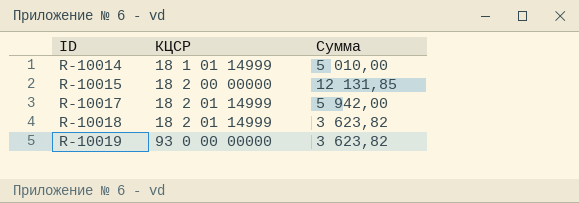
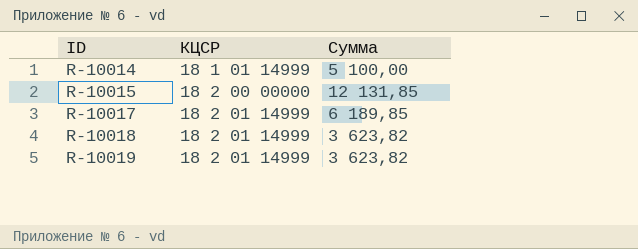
R-10014 | Сумма: 5 010,00 -> 5 100,00
R-10017 | Сумма: 5 942,00 -> 6 189,85
R-10019 | КЦСР: 93 0 00 00000 -> 18 2 01 14999

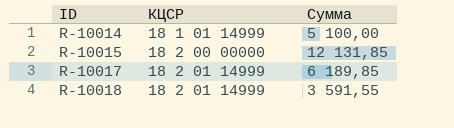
row R-10019: 18 2 01 14999 | 3 623,82 -> none
R-10018 | Сумма: 3 623,82 -> 3 591,55

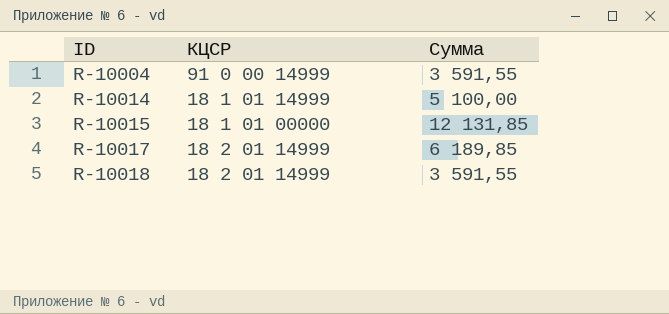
row R-10004: none -> 91 0 00 14999 | 3 591,55
R-10015 | КЦСР: 18 2 00 00000 -> 18 1 01 00000

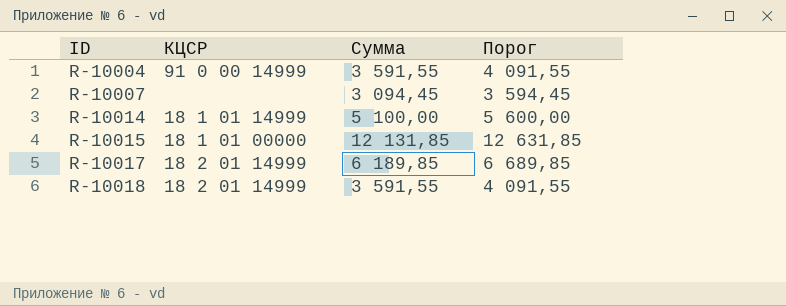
column Порог | formula: none -> [Сумма] + 500
row R-10007: none -> none | 3 094,45 | 3 594,45

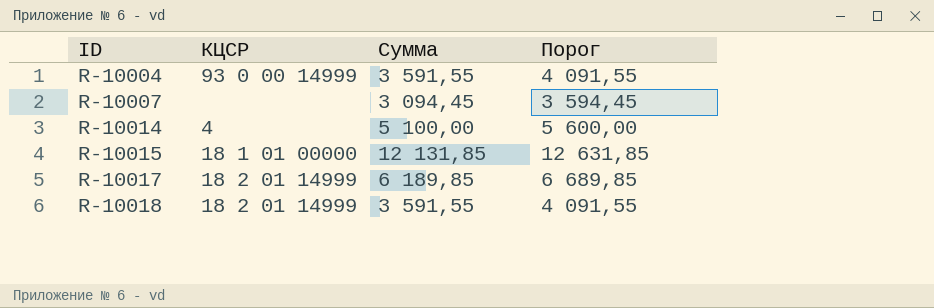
R-10004 | КЦСР: 91 0 00 14999 -> 93 0 00 14999
R-10014 | КЦСР: 18 1 01 14999 -> 4

